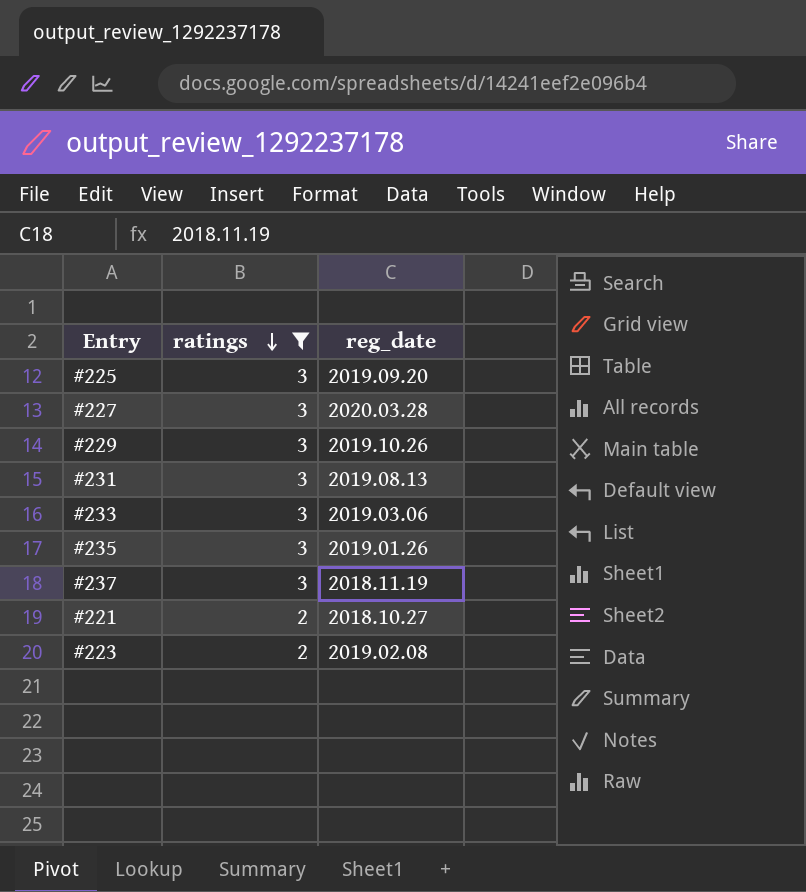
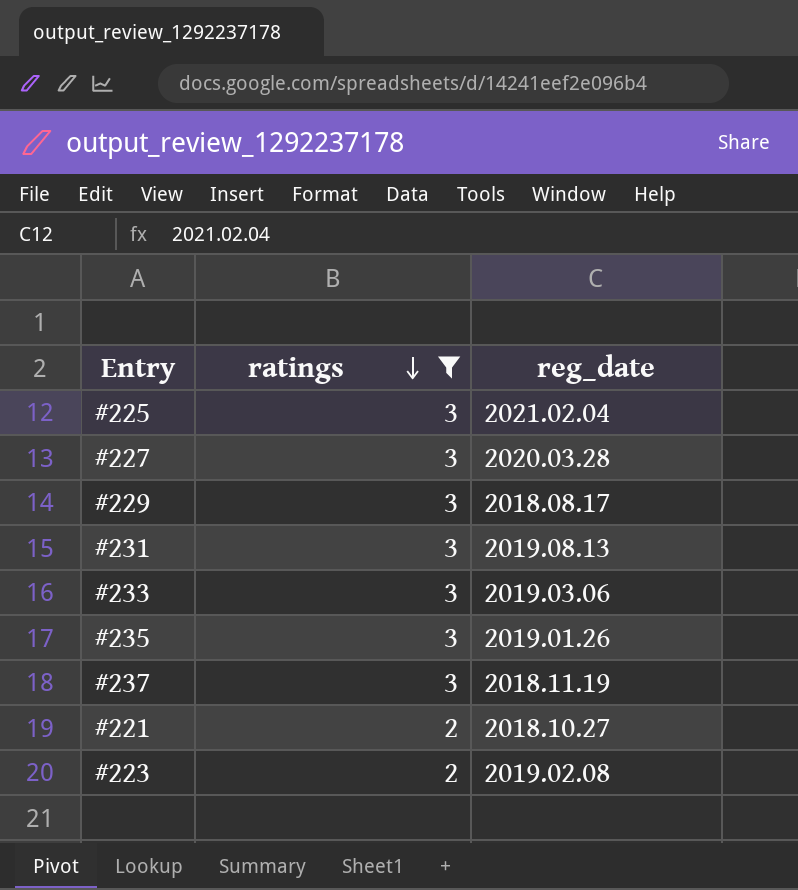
#225 | reg_date: 2019.09.20 -> 2021.02.04
#229 | reg_date: 2019.10.26 -> 2018.08.17

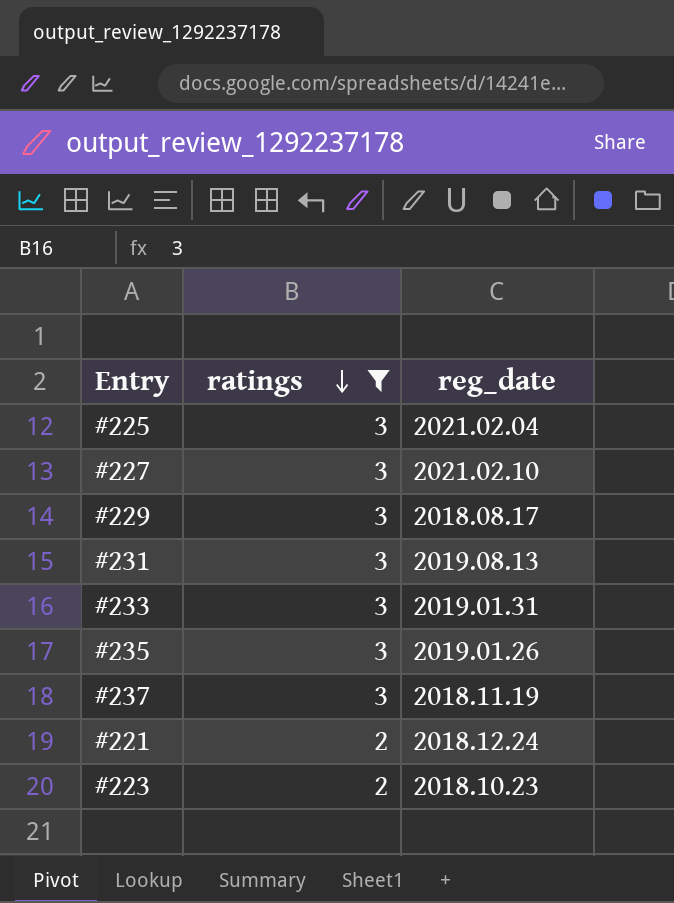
#227 | reg_date: 2020.03.28 -> 2021.02.10
#233 | reg_date: 2019.03.06 -> 2019.01.31
#221 | reg_date: 2018.10.27 -> 2018.12.24
#223 | reg_date: 2019.02.08 -> 2018.10.23

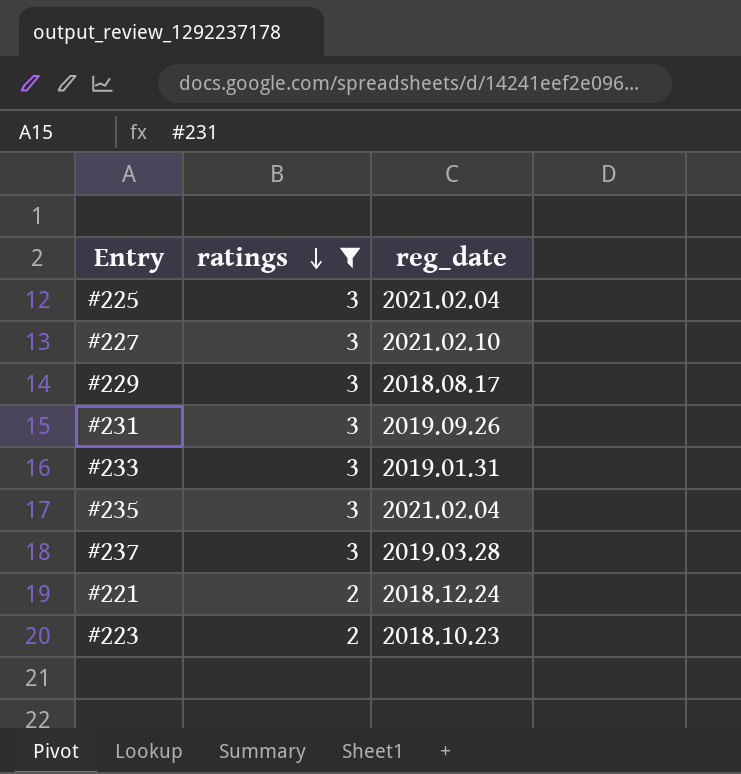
#231 | reg_date: 2019.08.13 -> 2019.09.26
#235 | reg_date: 2019.01.26 -> 2021.02.04
#237 | reg_date: 2018.11.19 -> 2019.03.28

